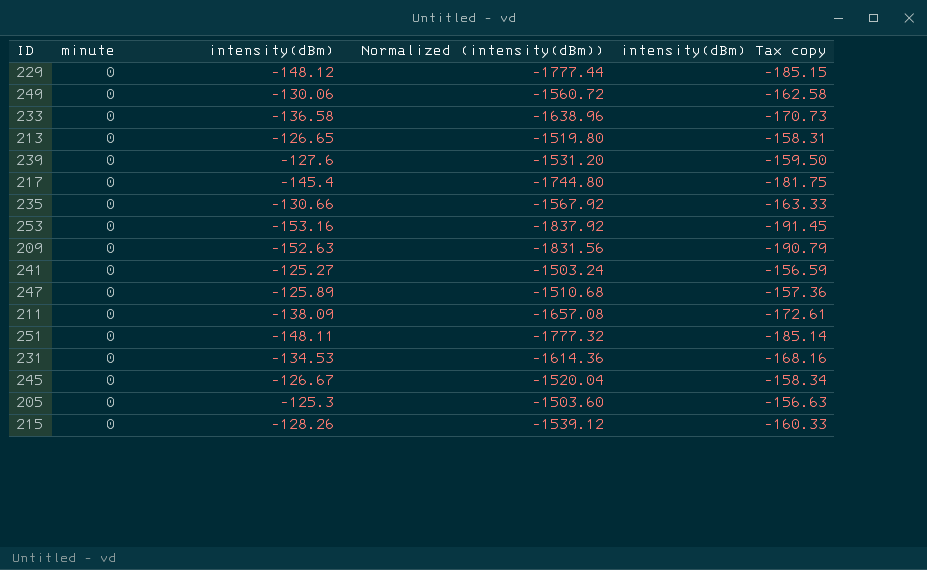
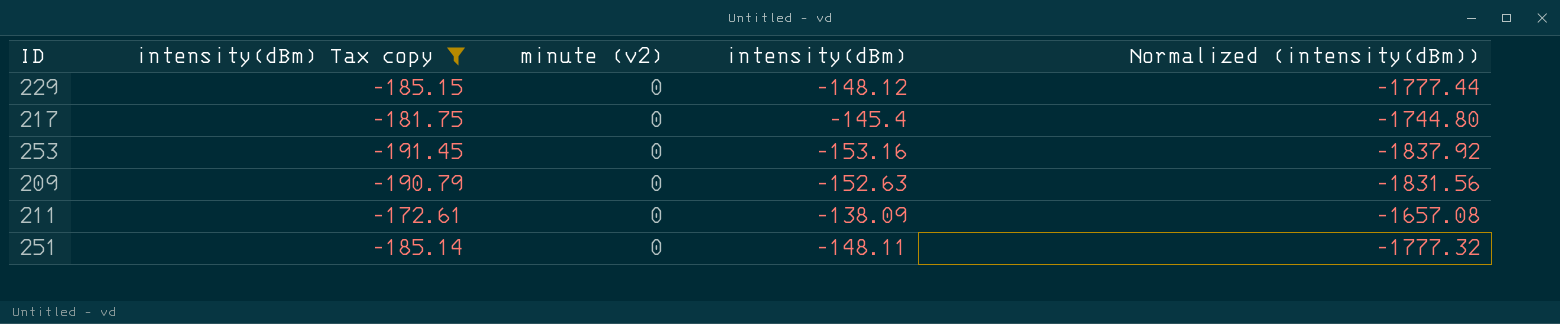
filter: none -> intensity(dBm) Tax copy <= -172.61
column intensity(dBm) Tax copy | position: 5 -> 2
column name: minute -> minute (v2)

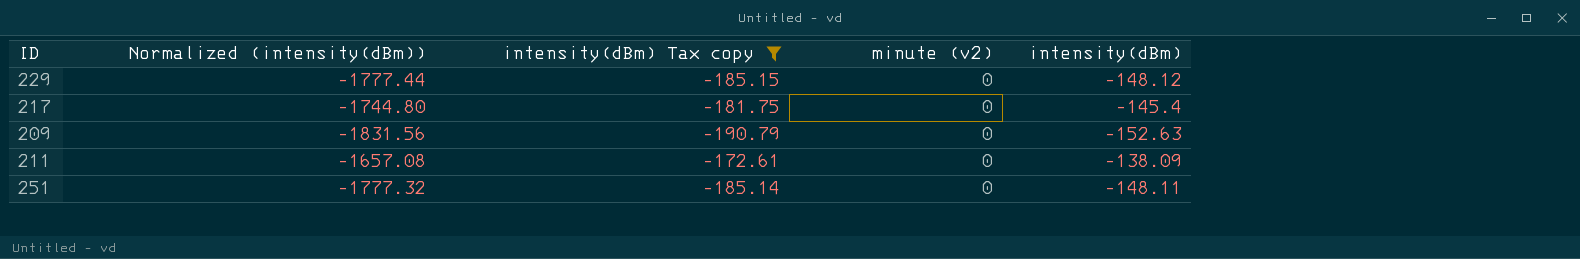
column Normalized (intensity(dBm)) | position: 5 -> 2
row 253: -191.45 | 0 | -153.16 | -1837.92 -> none

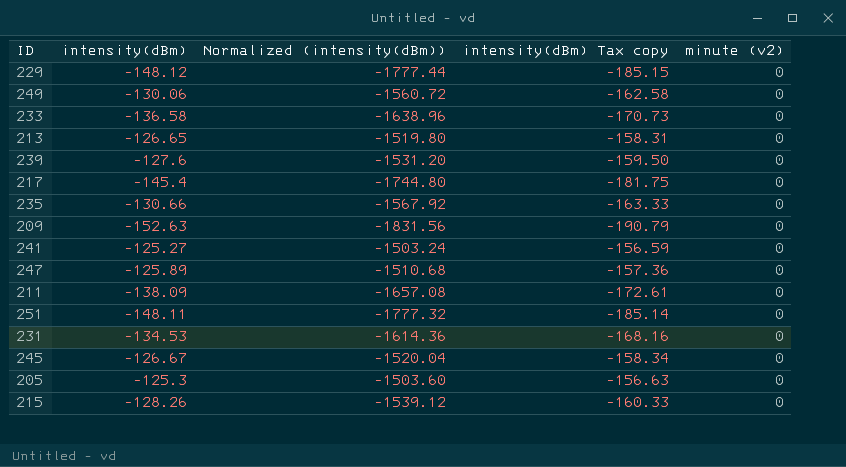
filter: intensity(dBm) Tax copy <= -172.61 -> none
column intensity(dBm) | position: 5 -> 2

